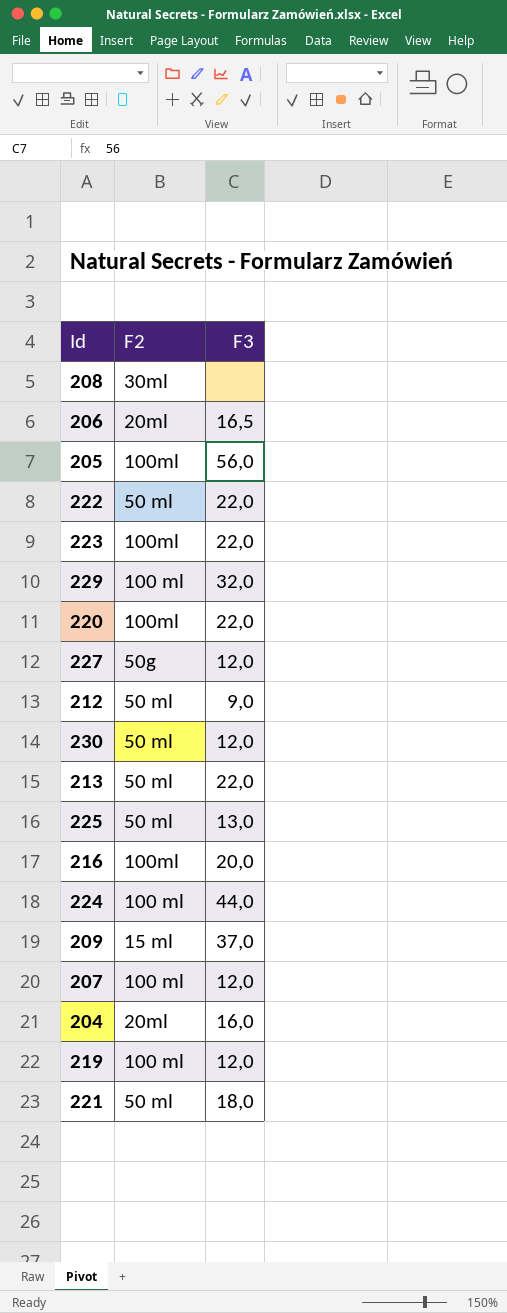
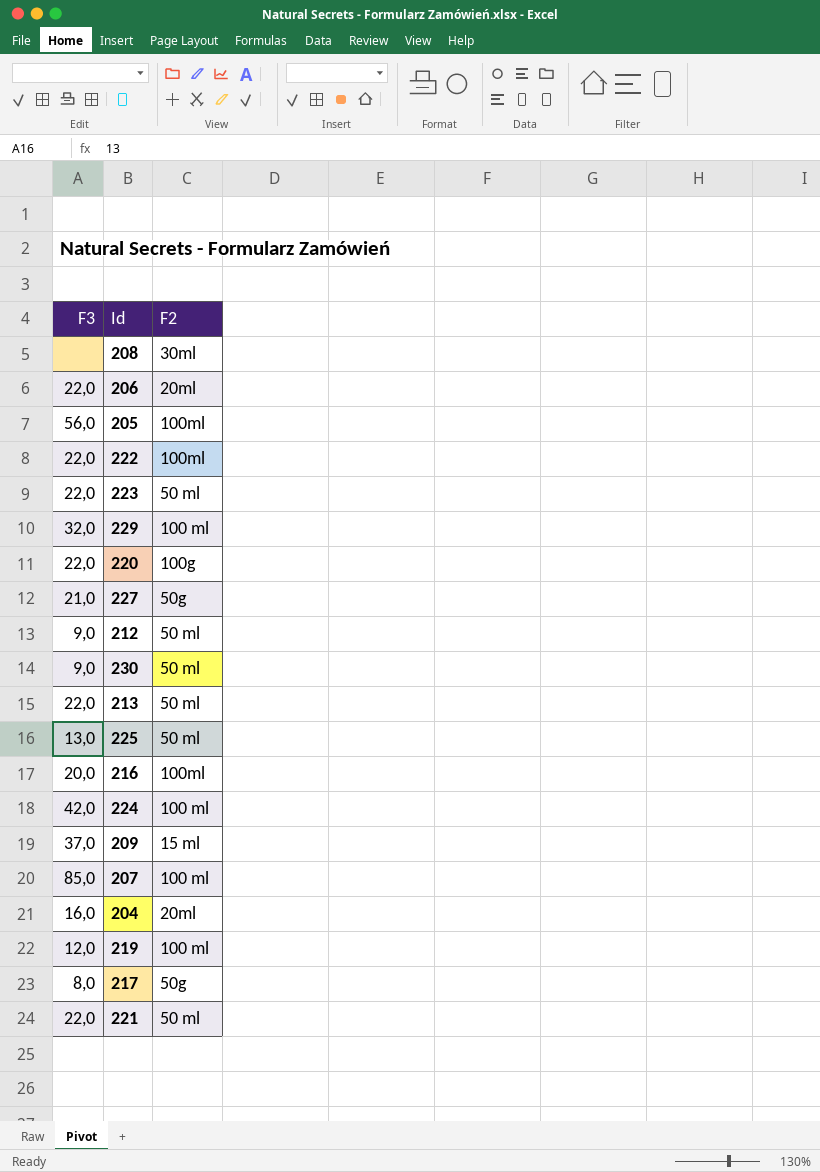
column F3 | position: 3 -> 1
206 | F3: 16,5 -> 22,0
222 | F2: 50 ml -> 100ml
223 | F2: 100ml -> 50 ml
220 | F2: 100ml -> 100g
227 | F3: 12,0 -> 21,0
230 | F3: 12,0 -> 9,0
224 | F3: 44,0 -> 42,0
207 | F3: 12,0 -> 85,0
row 217: none -> 8,0 | 50g
221 | F3: 18,0 -> 22,0

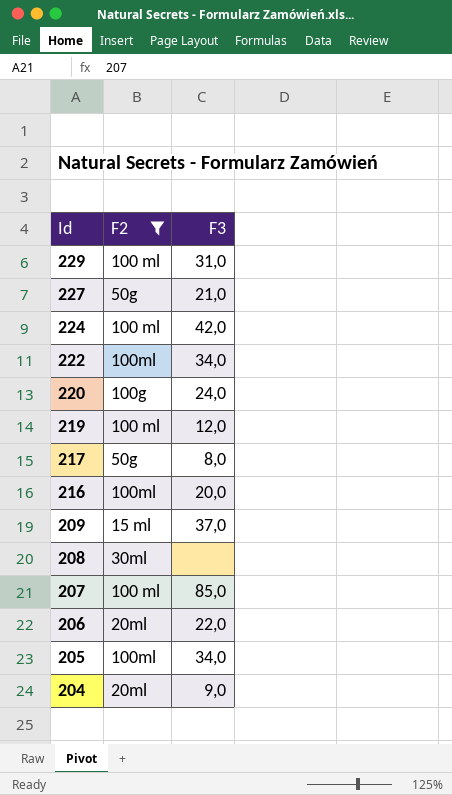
filter: none -> F2 != 50 ml
row order: none -> Id descending
column F3 | position: 1 -> 3
229 | F3: 32,0 -> 31,0
222 | F3: 22,0 -> 34,0
220 | F3: 22,0 -> 24,0
205 | F3: 56,0 -> 34,0
204 | F3: 16,0 -> 9,0

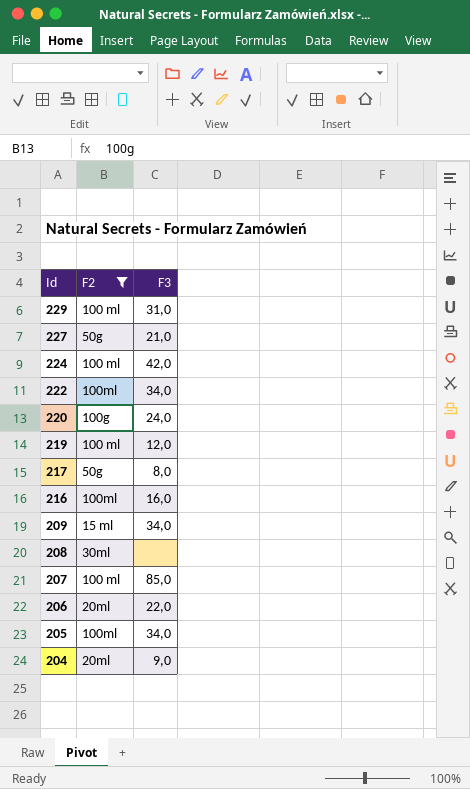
216 | F3: 20,0 -> 16,0
209 | F3: 37,0 -> 34,0

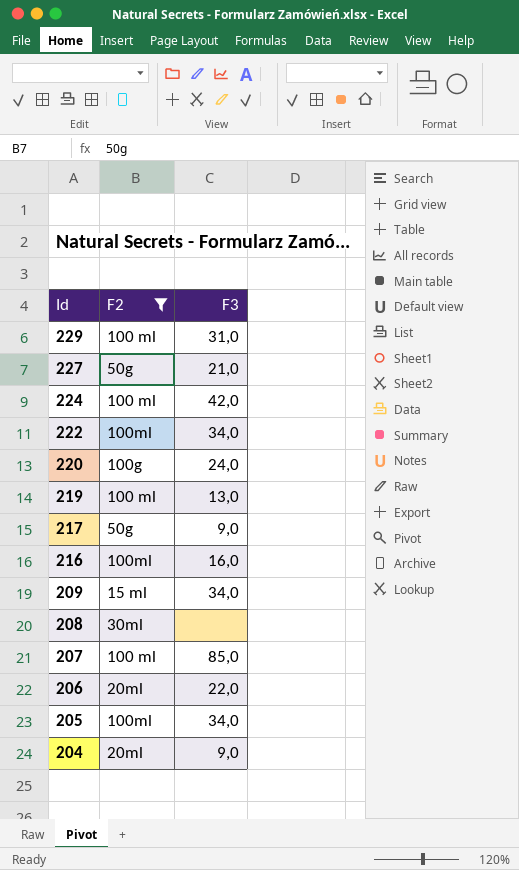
219 | F3: 12,0 -> 13,0
217 | F3: 8,0 -> 9,0

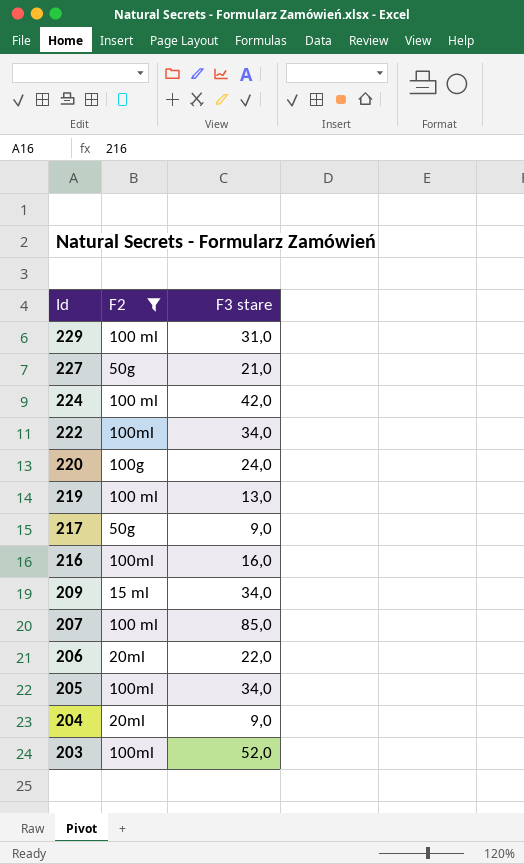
column name: F3 -> F3 stare
row 208: 30ml | none -> none
row 203: none -> 100ml | 52,0

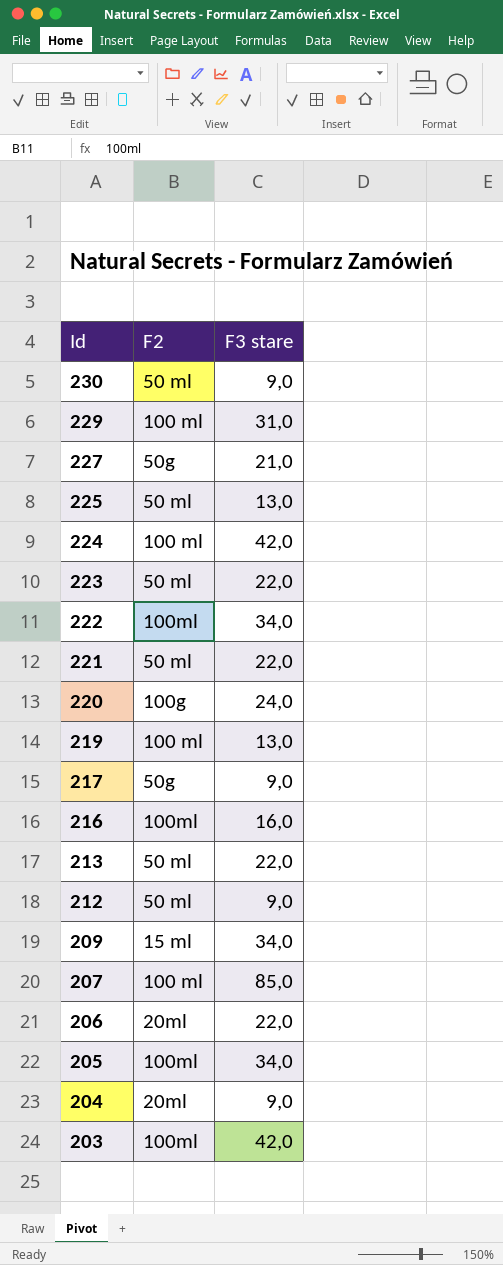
filter: F2 != 50 ml -> none
203 | F3 stare: 52,0 -> 42,0

